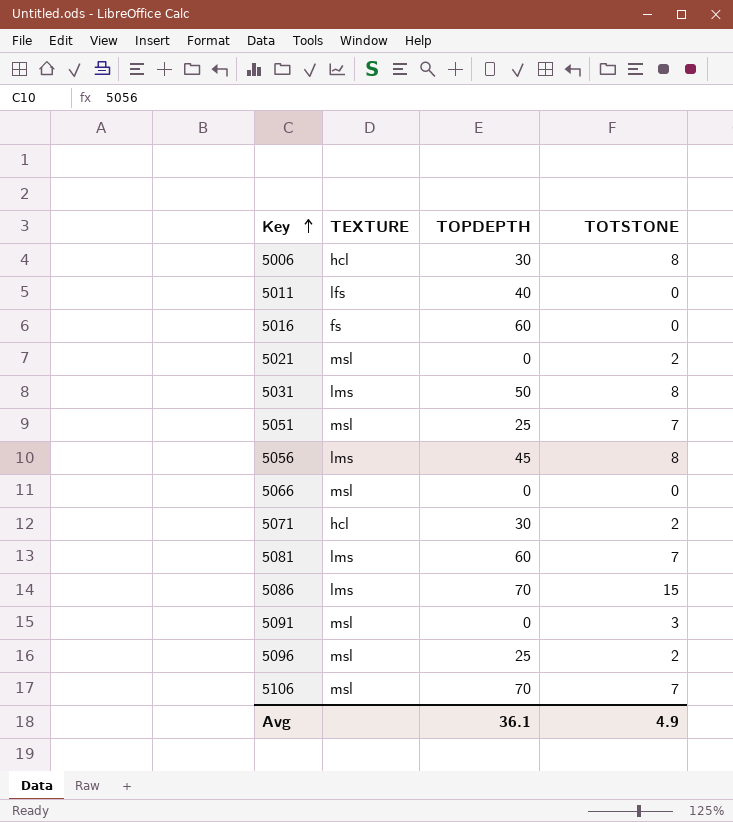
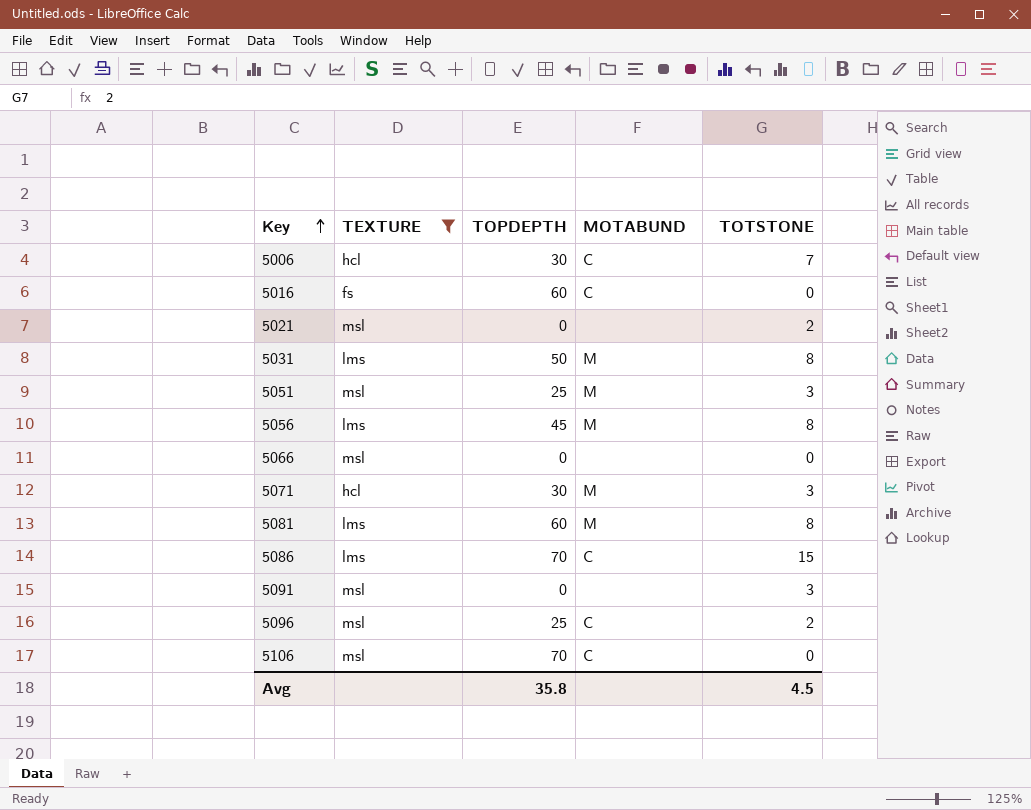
filter: none -> TEXTURE != lfs
column MOTABUND | position: none -> 4
5006 | TOTSTONE: 8 -> 7
5051 | TOTSTONE: 7 -> 3
5071 | TOTSTONE: 2 -> 3
5081 | TOTSTONE: 7 -> 8
5106 | TOTSTONE: 7 -> 0
Avg | TOPDEPTH: 36.1 -> 35.8
Avg | TOTSTONE: 4.9 -> 4.5

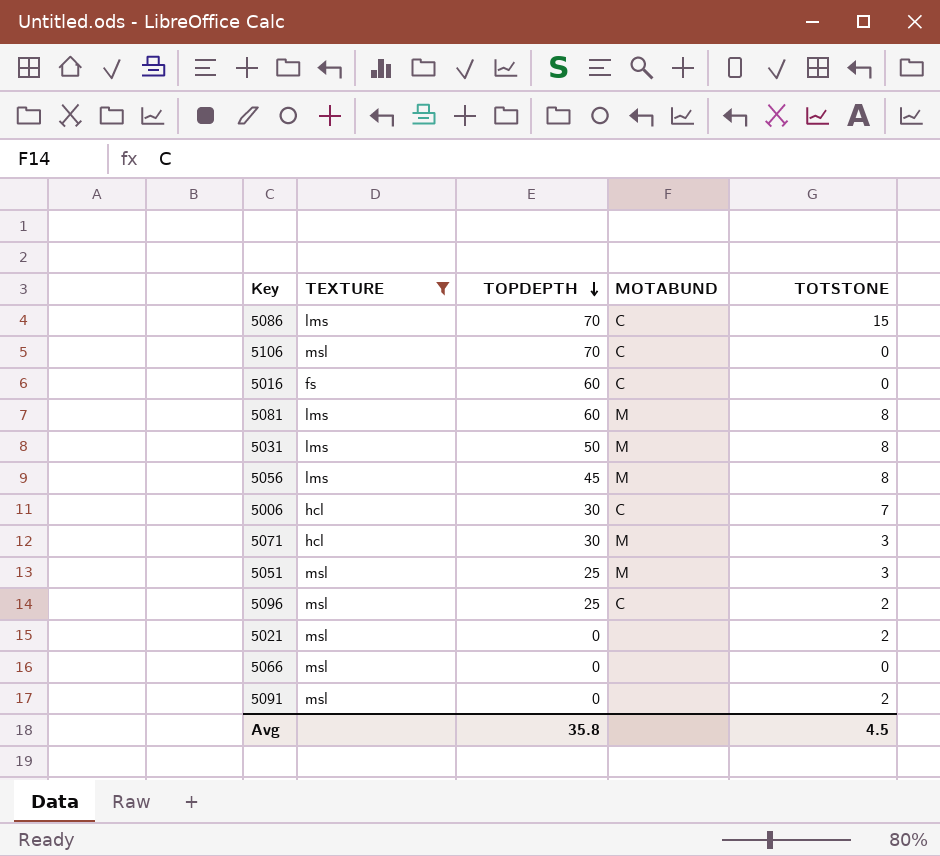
row order: Key ascending -> TOPDEPTH descending
5091 | TOTSTONE: 3 -> 2

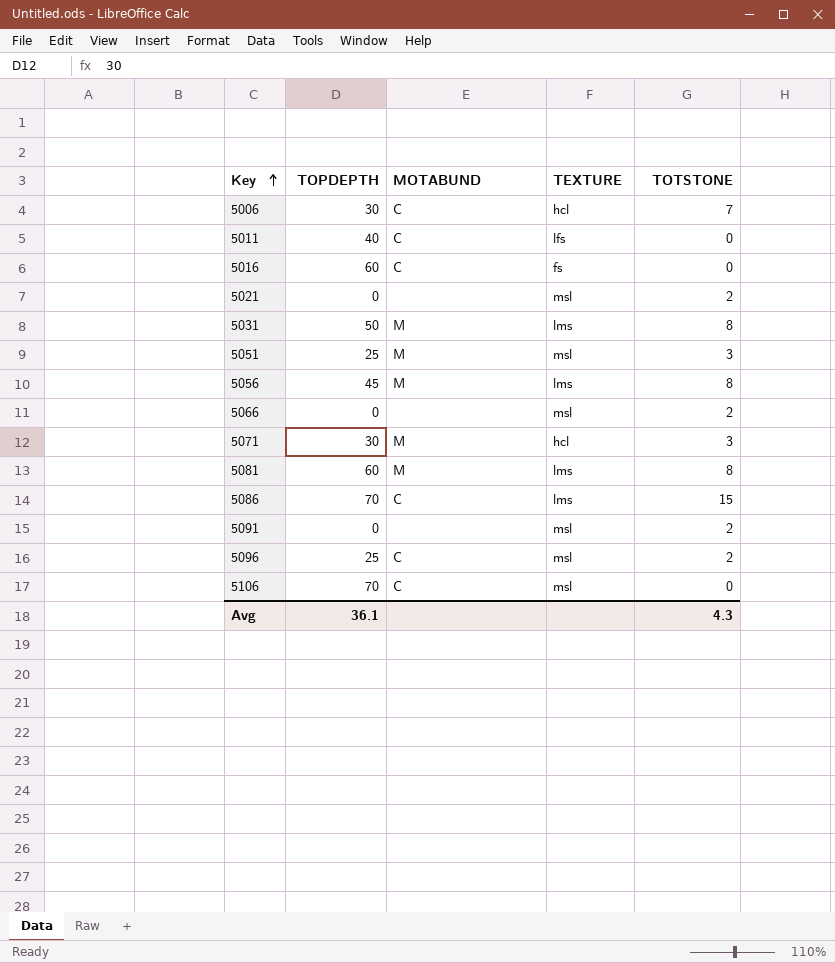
filter: TEXTURE != lfs -> none
row order: TOPDEPTH descending -> Key ascending
column TEXTURE | position: 2 -> 4
5066 | TOTSTONE: 0 -> 2
Avg | TOPDEPTH: 35.8 -> 36.1
Avg | TOTSTONE: 4.5 -> 4.3

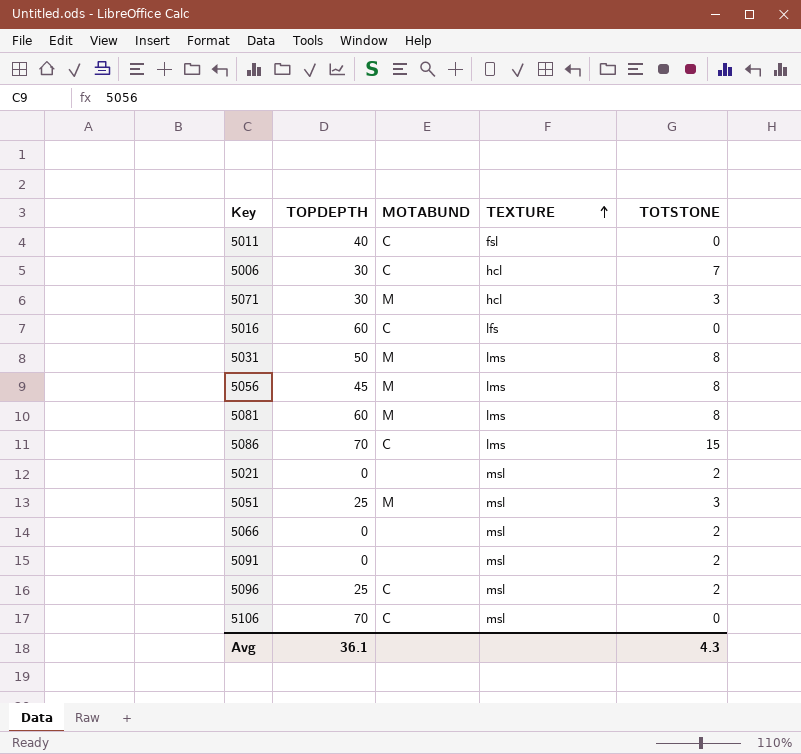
row order: Key ascending -> TEXTURE ascending
5011 | TEXTURE: lfs -> fsl
5016 | TEXTURE: fs -> lfs

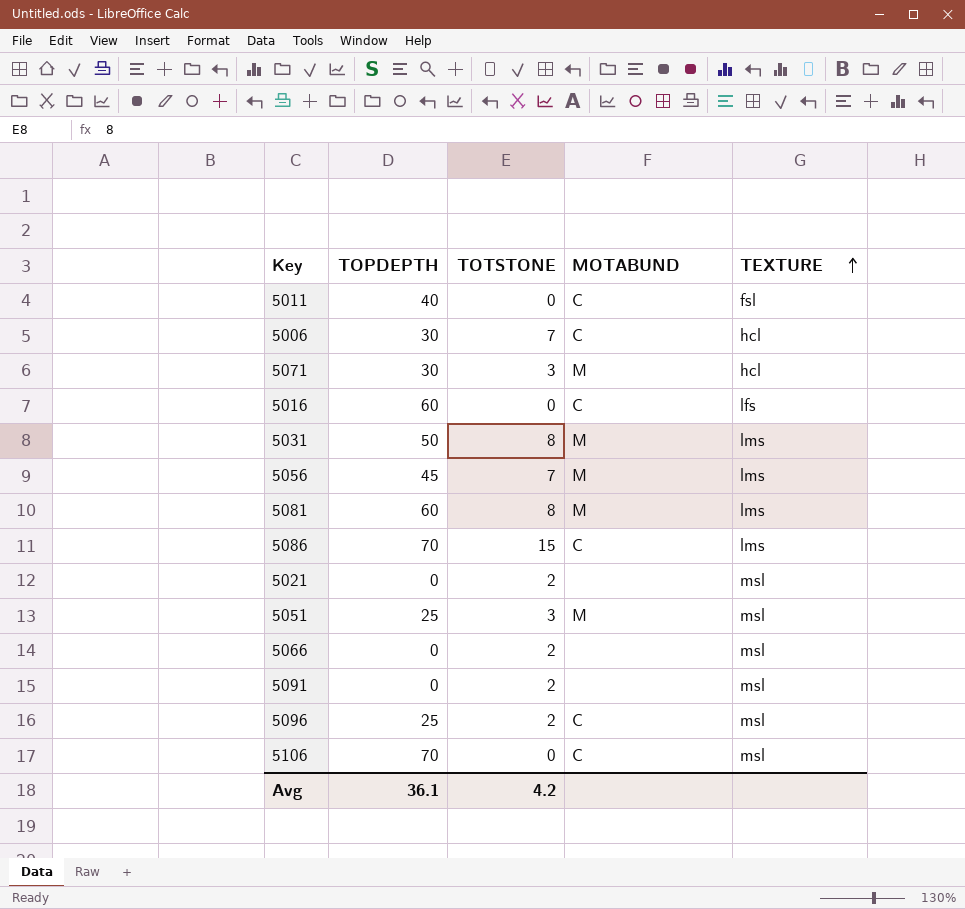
column TOTSTONE | position: 5 -> 3
5056 | TOTSTONE: 8 -> 7
Avg | TOTSTONE: 4.3 -> 4.2

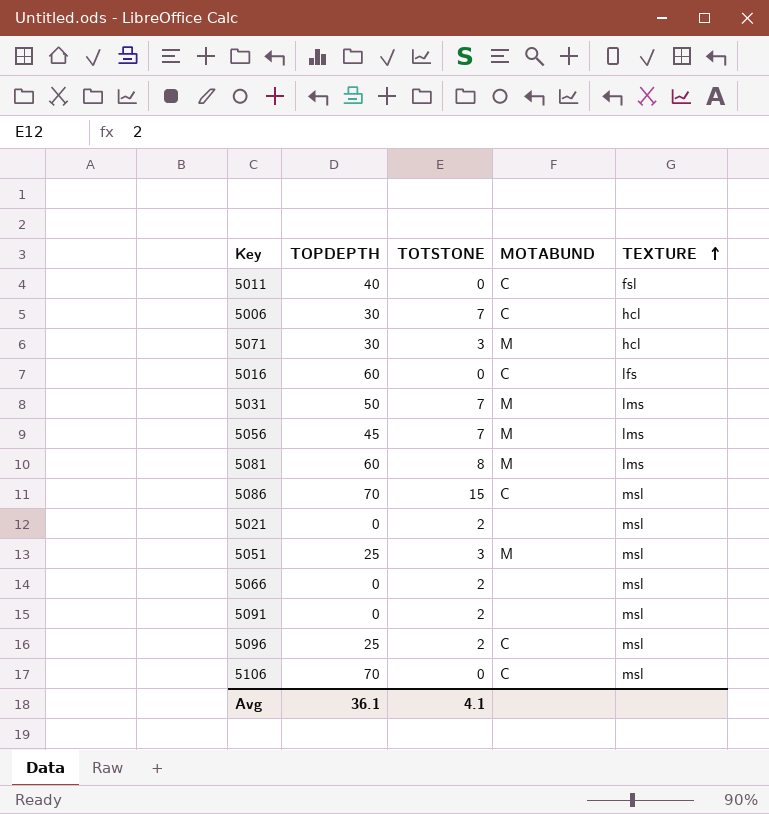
5031 | TOTSTONE: 8 -> 7
5086 | TEXTURE: lms -> msl
Avg | TOTSTONE: 4.2 -> 4.1

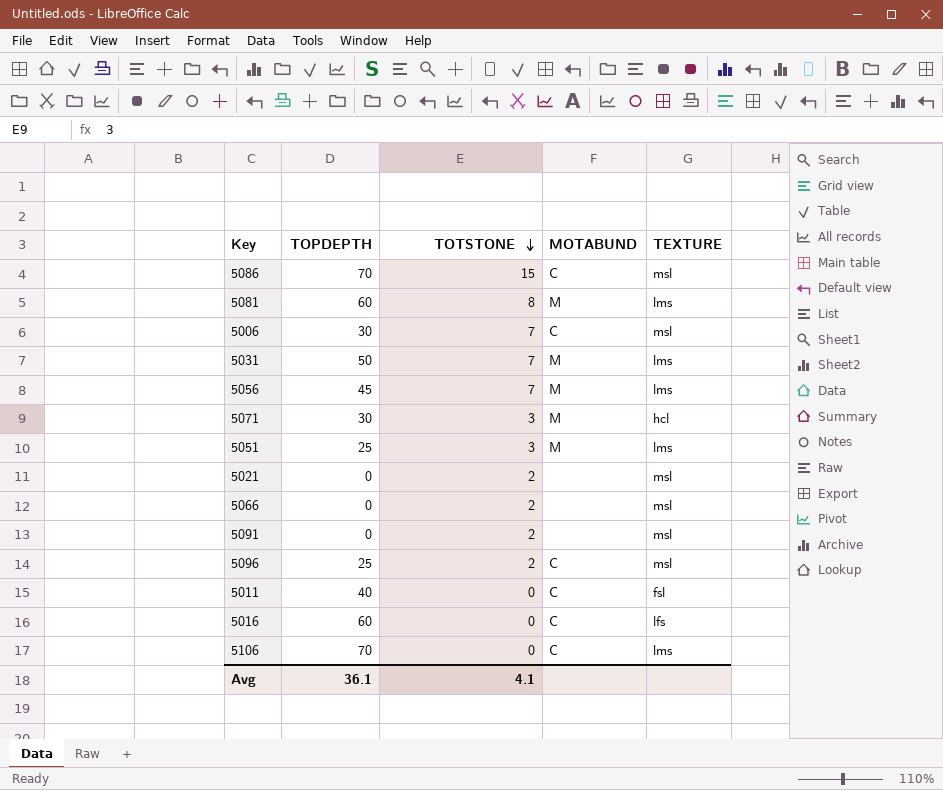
row order: TEXTURE ascending -> TOTSTONE descending
5006 | TEXTURE: hcl -> msl
5051 | TEXTURE: msl -> lms
5106 | TEXTURE: msl -> lms

